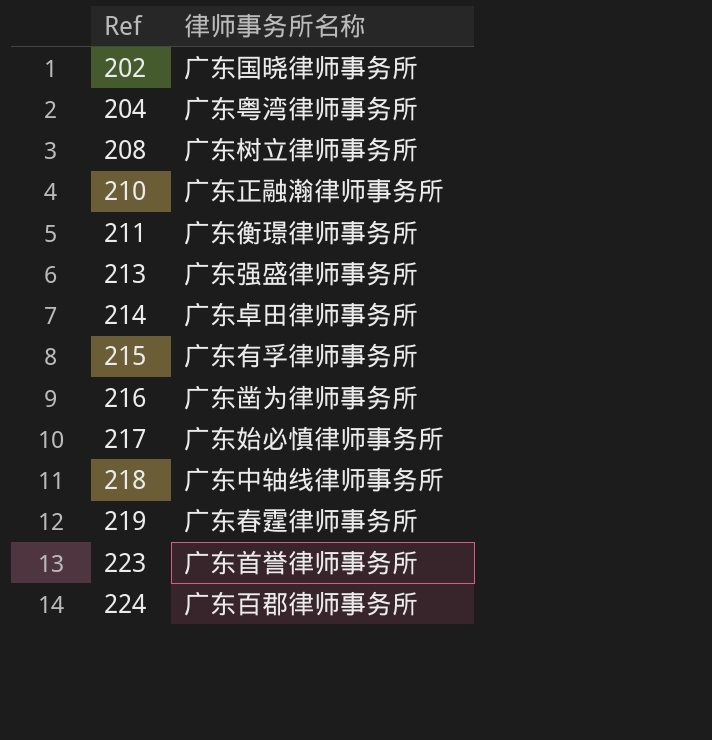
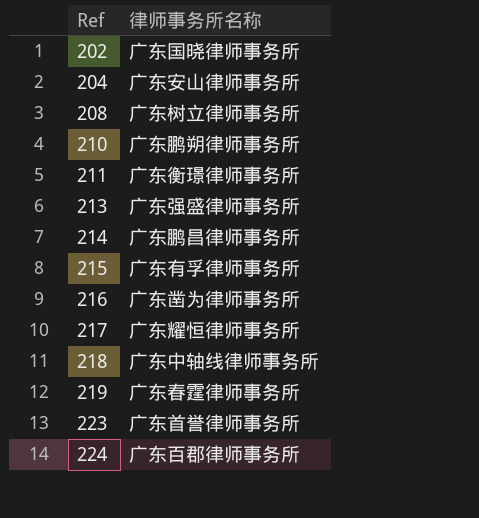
204 | 律师事务所名称: 广东粤湾律师事务所 -> 广东安山律师事务所
210 | 律师事务所名称: 广东正融瀚律师事务所 -> 广东鹏朔律师事务所
214 | 律师事务所名称: 广东卓田律师事务所 -> 广东鹏昌律师事务所
217 | 律师事务所名称: 广东始必慎律师事务所 -> 广东耀恒律师事务所

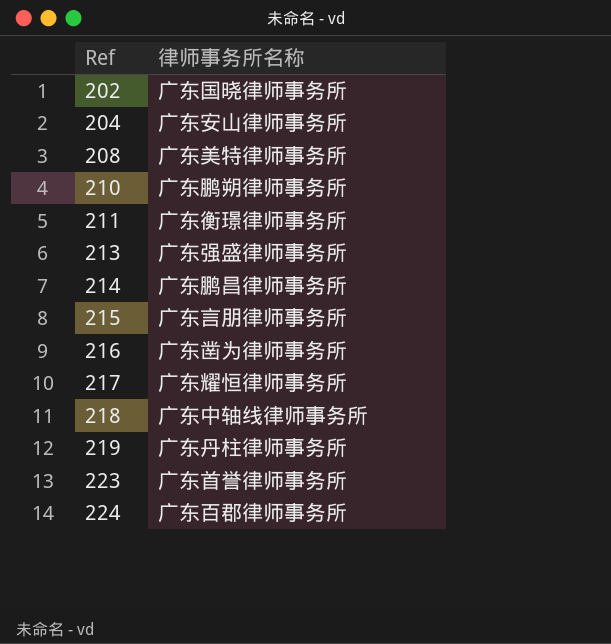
208 | 律师事务所名称: 广东树立律师事务所 -> 广东美特律师事务所
215 | 律师事务所名称: 广东有孚律师事务所 -> 广东言朋律师事务所
219 | 律师事务所名称: 广东春霆律师事务所 -> 广东丹柱律师事务所

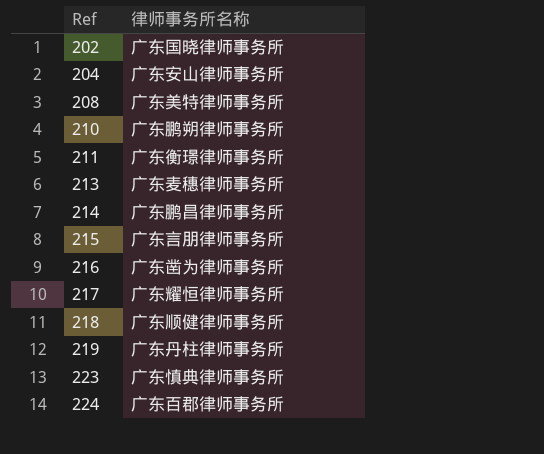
213 | 律师事务所名称: 广东强盛律师事务所 -> 广东麦穗律师事务所
218 | 律师事务所名称: 广东中轴线律师事务所 -> 广东顺健律师事务所
223 | 律师事务所名称: 广东首誉律师事务所 -> 广东慎典律师事务所

